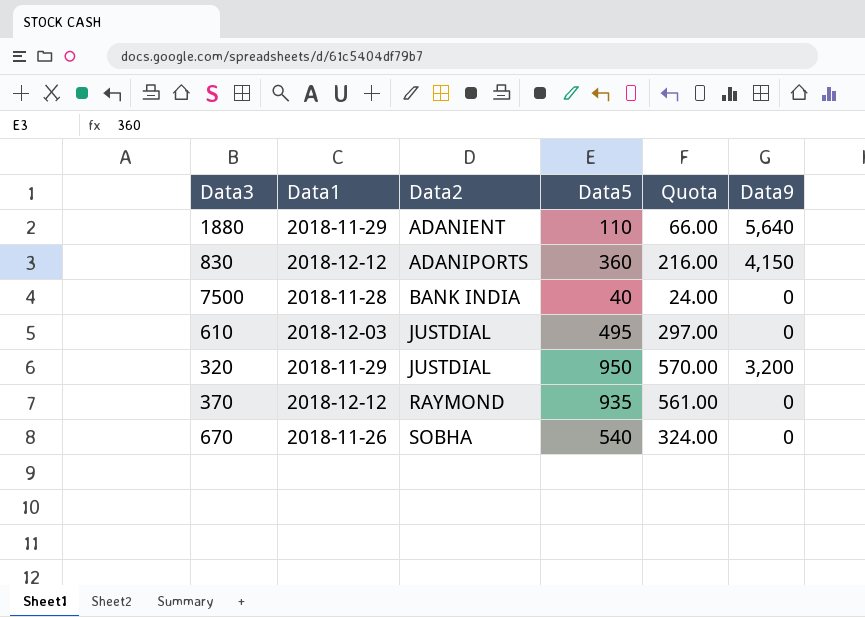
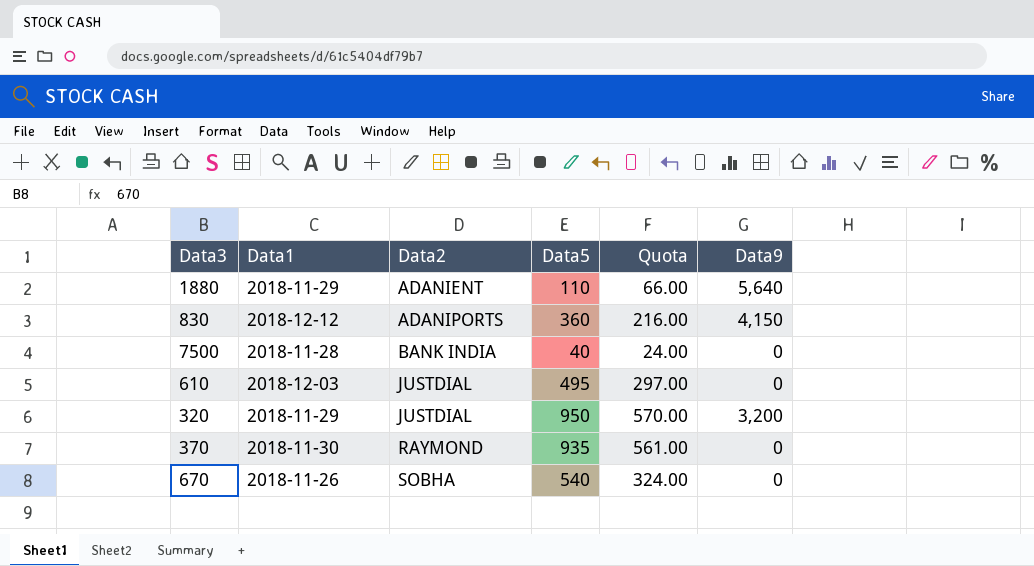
370 | Data1: 2018-12-12 -> 2018-11-30

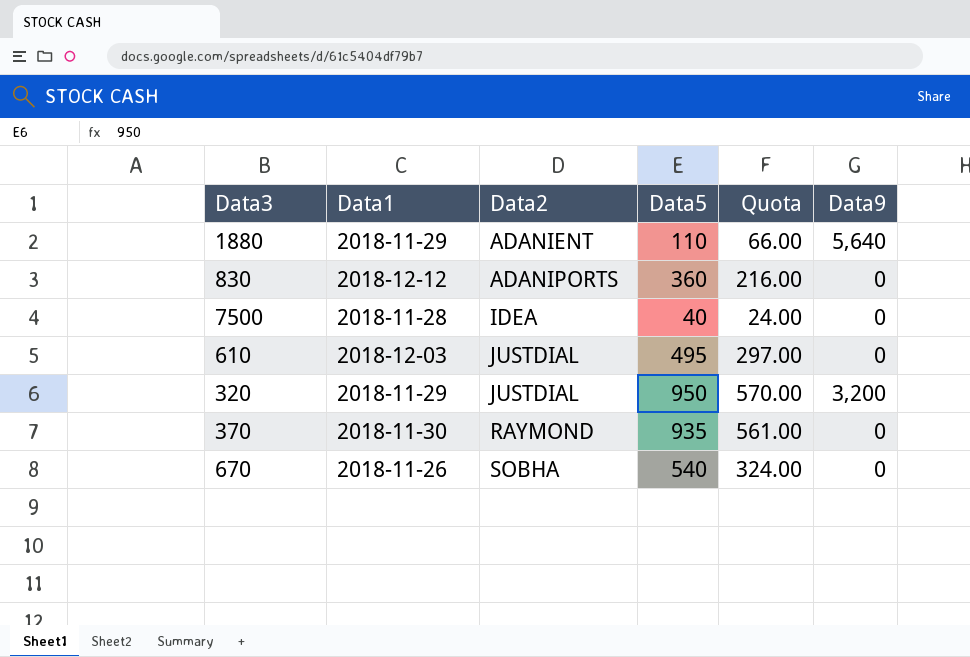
830 | Data9: 4,150 -> 0
7500 | Data2: BANK INDIA -> IDEA

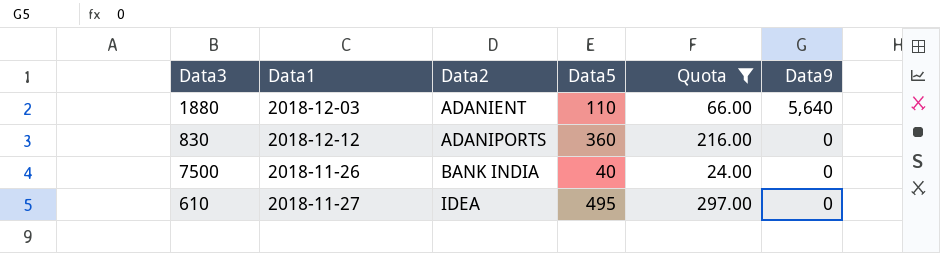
filter: none -> Quota <= 297.00
1880 | Data1: 2018-11-29 -> 2018-12-03
7500 | Data1: 2018-11-28 -> 2018-11-26
7500 | Data2: IDEA -> BANK INDIA
610 | Data1: 2018-12-03 -> 2018-11-27
610 | Data2: JUSTDIAL -> IDEA

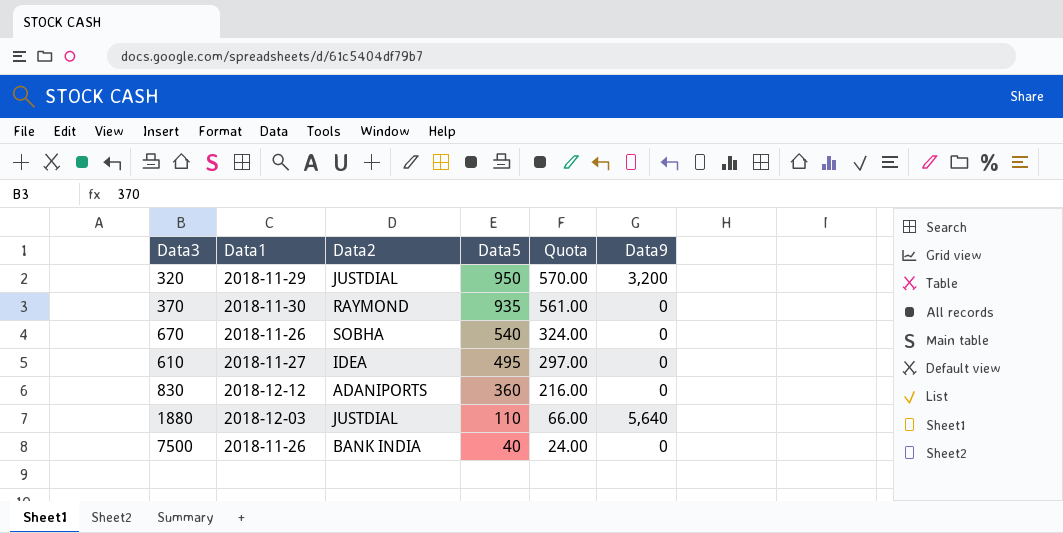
filter: Quota <= 297.00 -> none
row order: Data2 ascending -> Data5 descending
1880 | Data2: ADANIENT -> JUSTDIAL

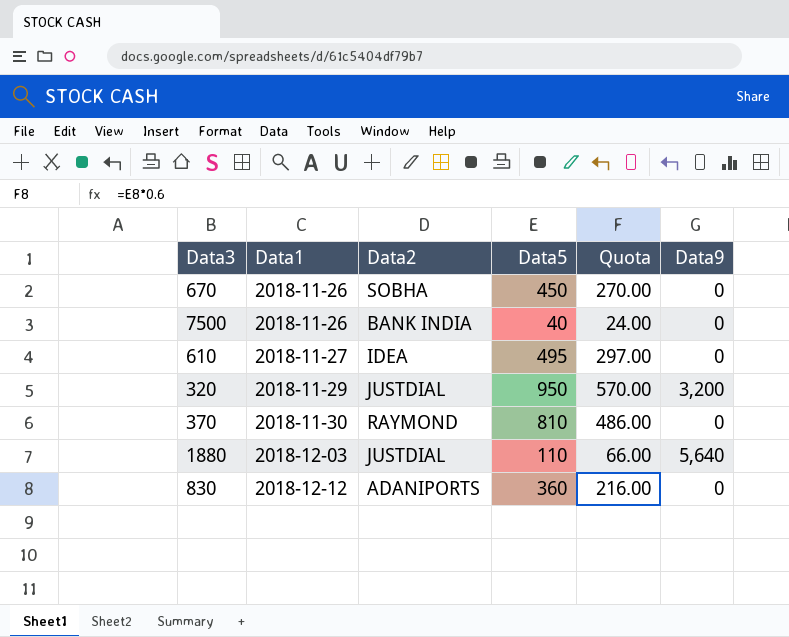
row order: Data5 descending -> Data1 ascending
670 | Data5: 540 -> 450
670 | Quota: 324.00 -> 270.00
370 | Data5: 935 -> 810
370 | Quota: 561.00 -> 486.00

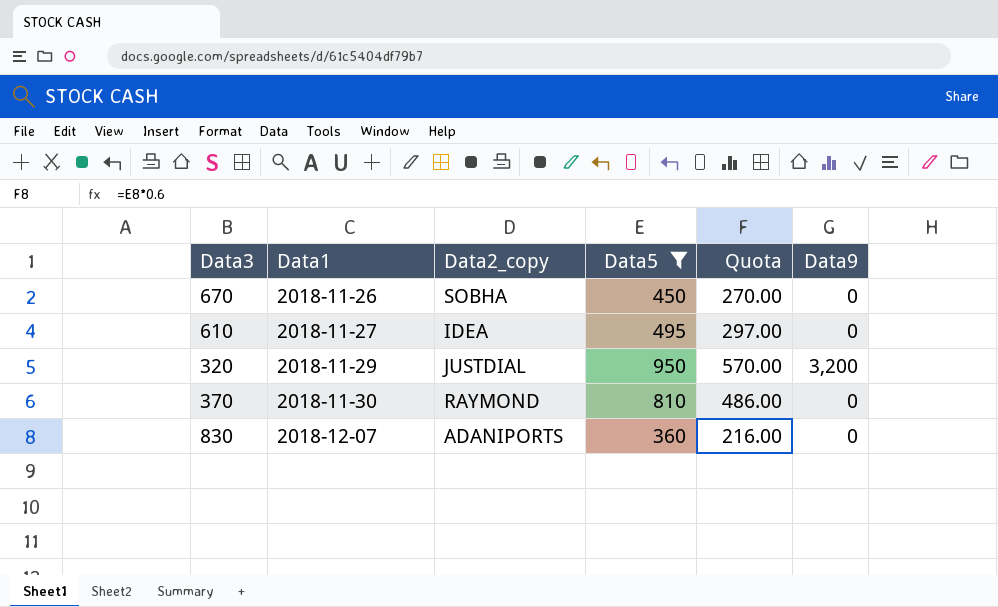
filter: none -> Data5 >= 360
column name: Data2 -> Data2_copy
830 | Data1: 2018-12-12 -> 2018-12-07

